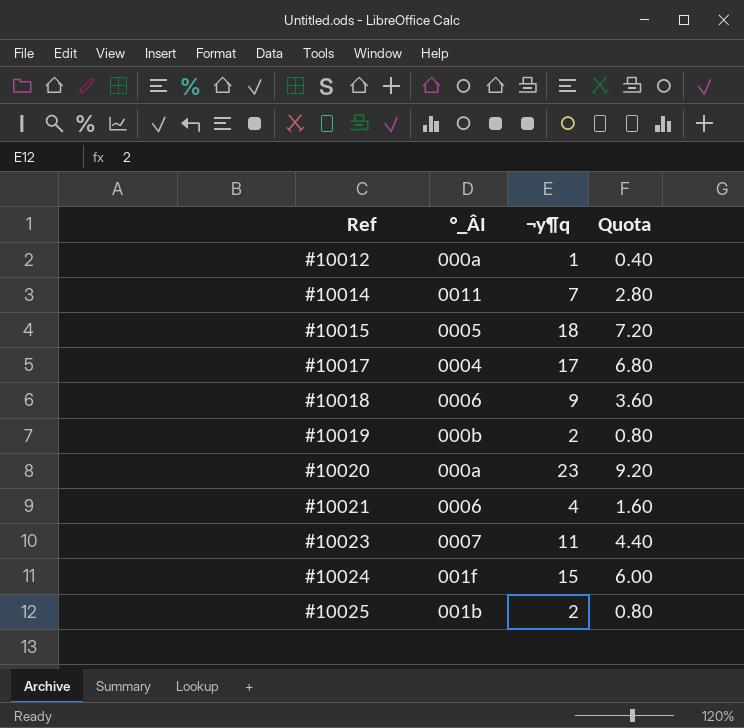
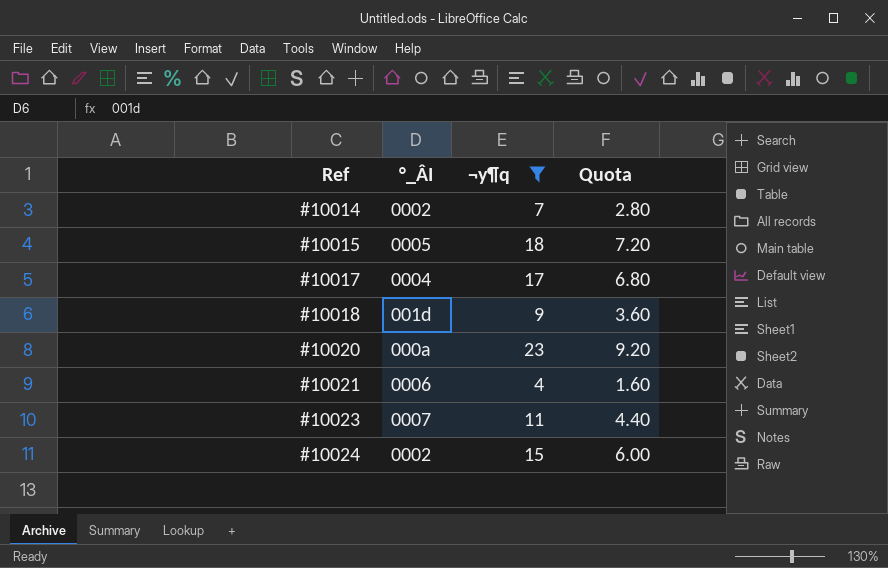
filter: none -> ¬y¶q >= 4
#10014 | °_ÂI: 0011 -> 0002
#10018 | °_ÂI: 0006 -> 001d
#10024 | °_ÂI: 001f -> 0002

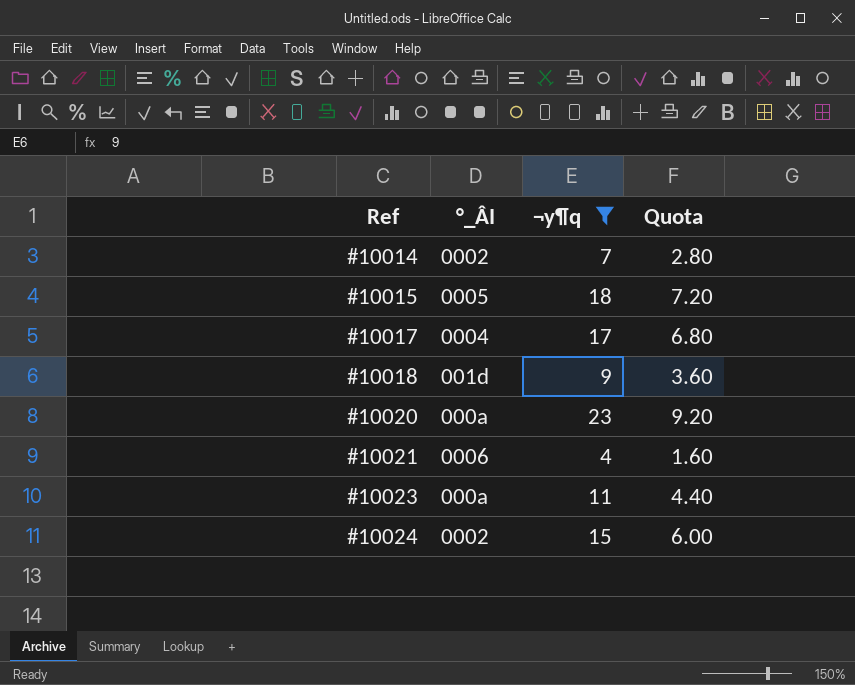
#10023 | °_ÂI: 0007 -> 000a

